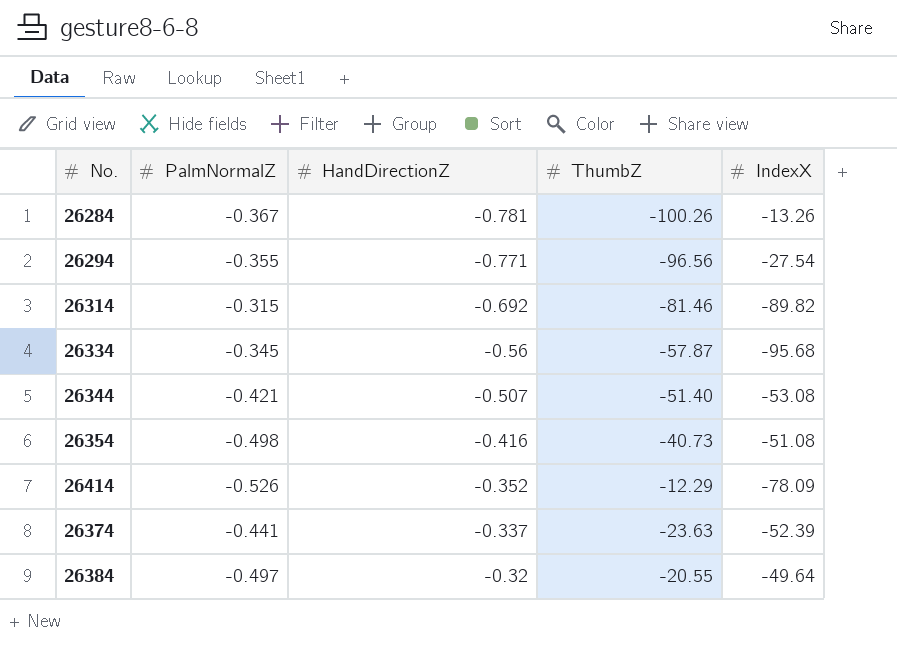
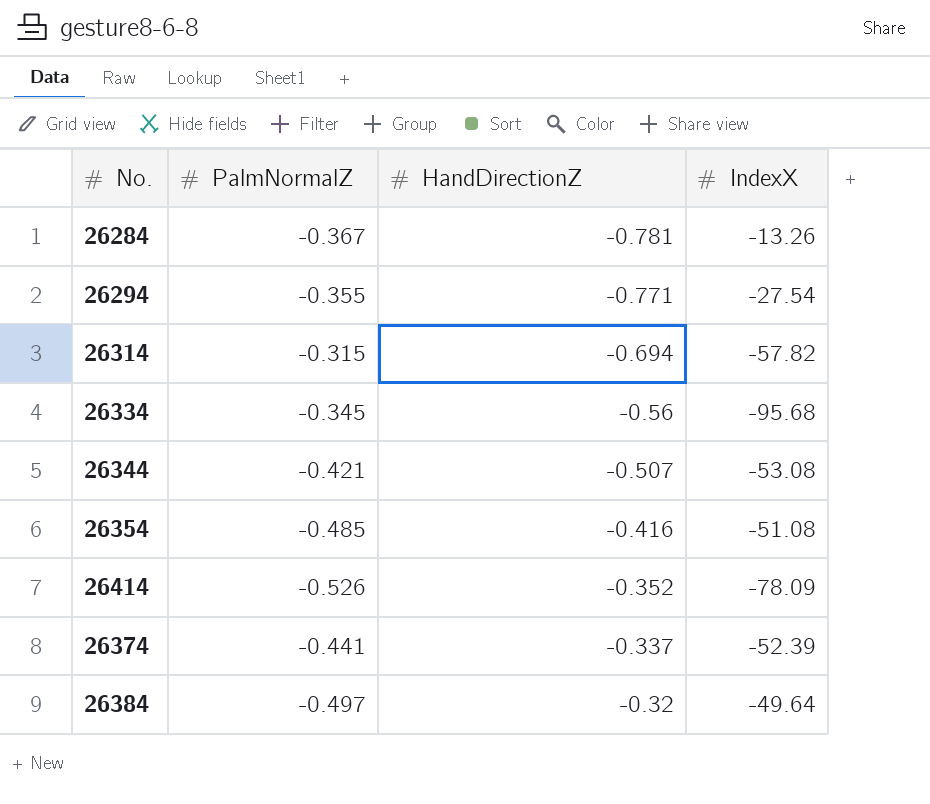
column ThumbZ | position: 4 -> none
26314 | HandDirectionZ: -0.692 -> -0.694
26314 | IndexX: -89.82 -> -57.82
26354 | PalmNormalZ: -0.498 -> -0.485

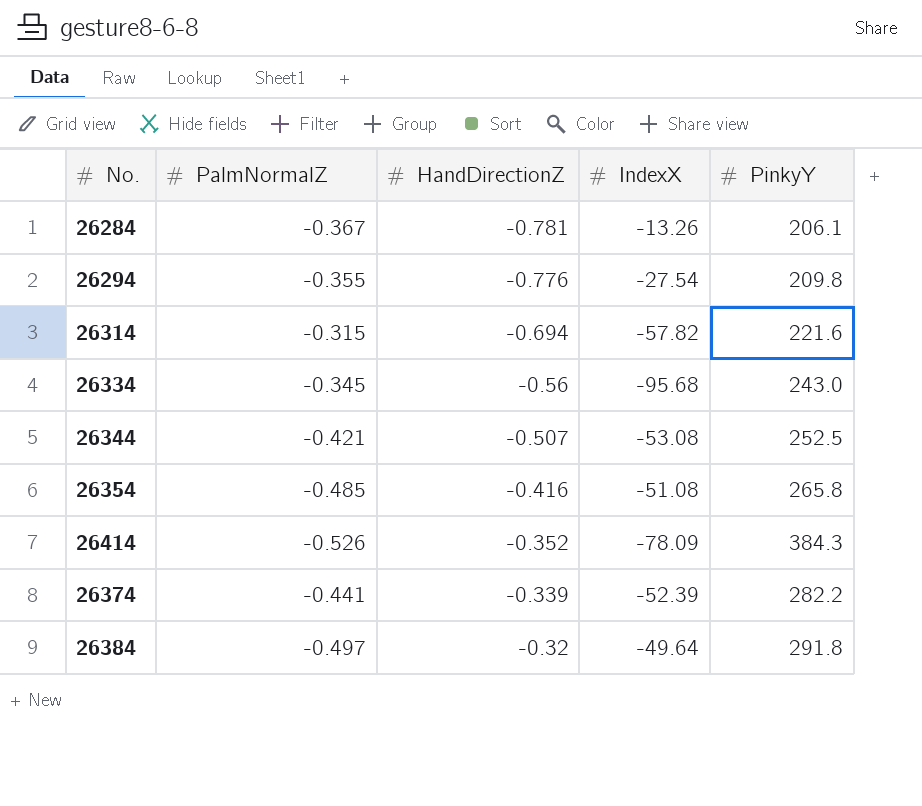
column PinkyY | position: none -> 5
26294 | HandDirectionZ: -0.771 -> -0.776
26374 | HandDirectionZ: -0.337 -> -0.339

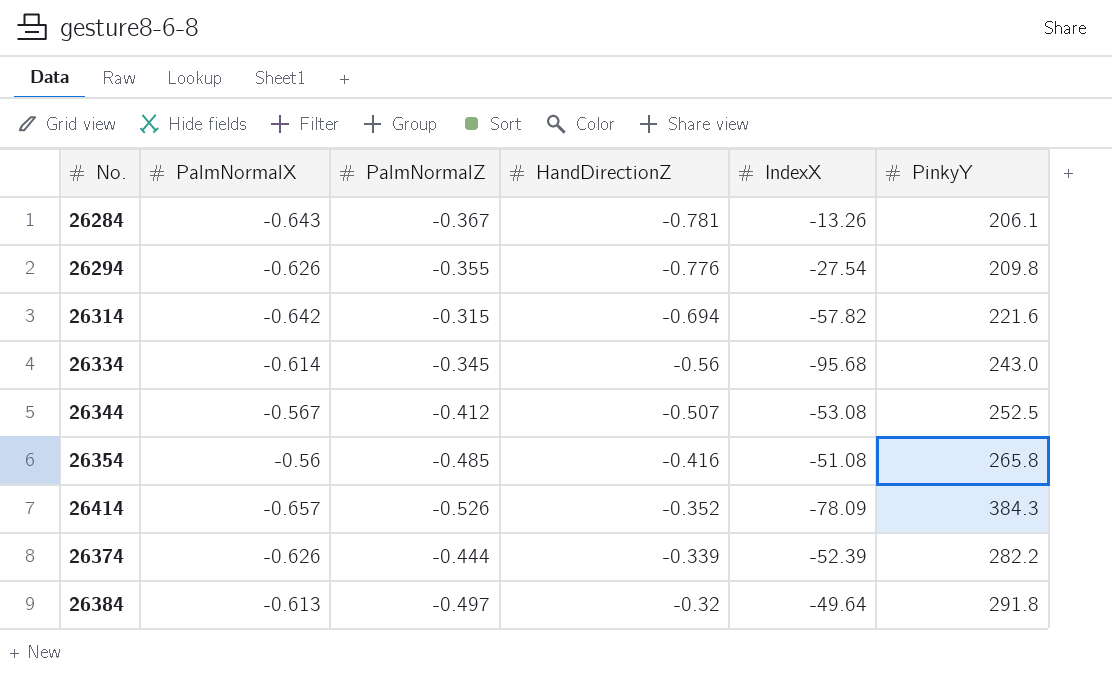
column PalmNormalX | position: none -> 2
26344 | PalmNormalZ: -0.421 -> -0.412
26374 | PalmNormalZ: -0.441 -> -0.444

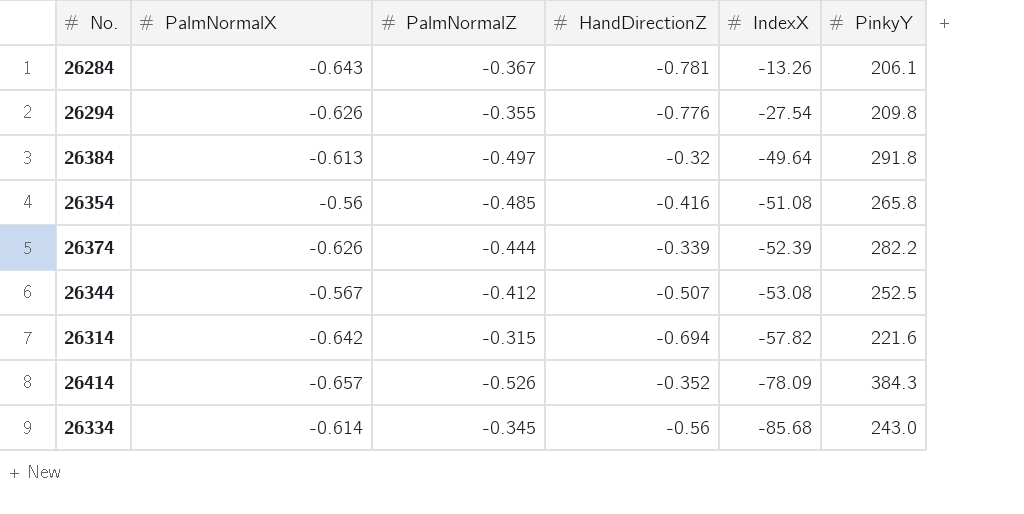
row order: HandDirectionZ ascending -> IndexX descending
26334 | IndexX: -95.68 -> -85.68

